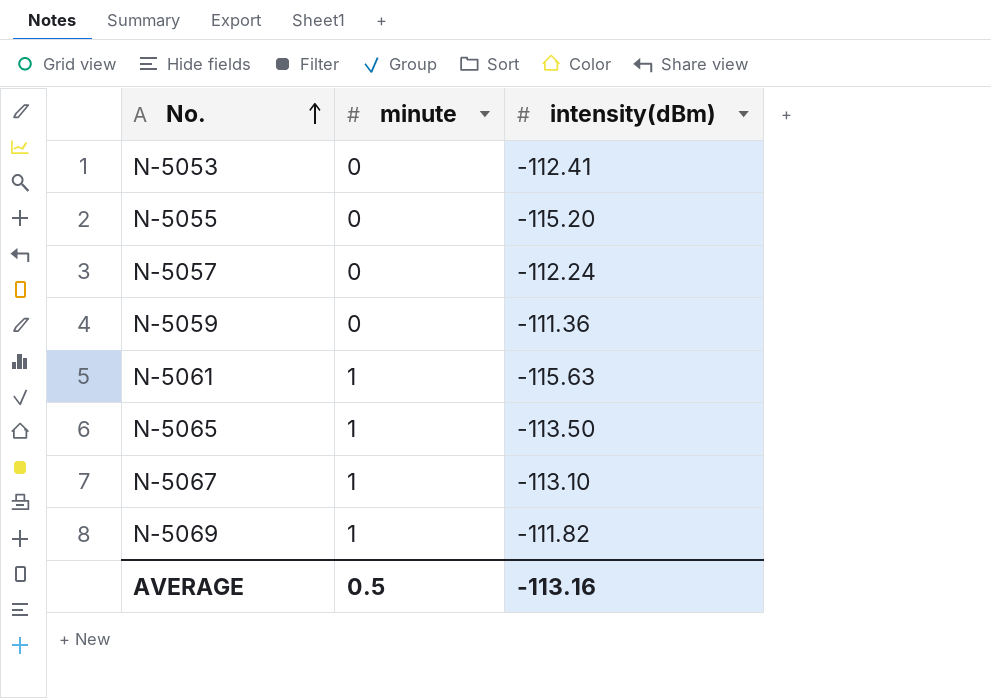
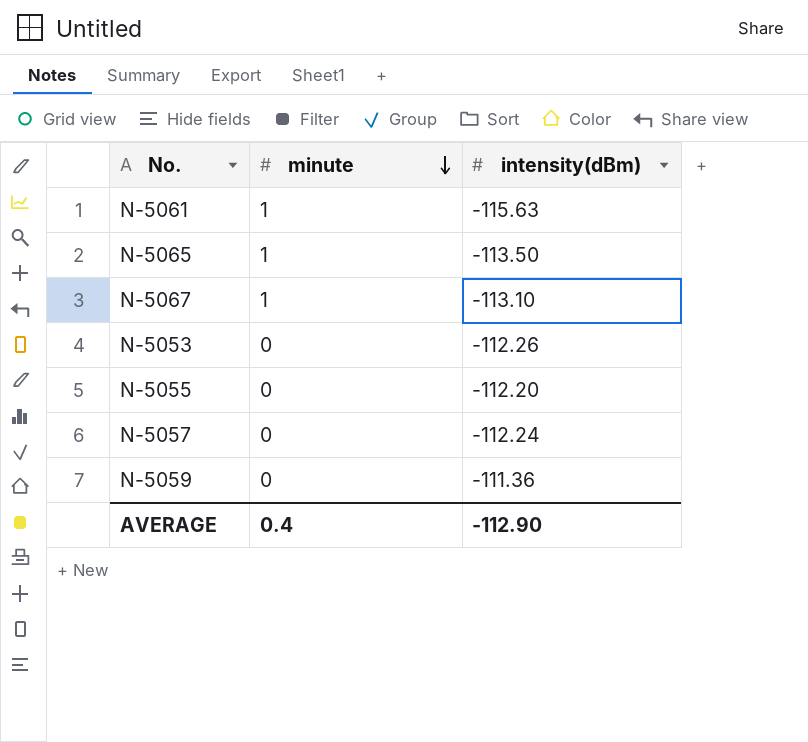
row order: No. ascending -> minute descending
row N-5069: 1 | -111.82 -> none
N-5053 | intensity(dBm): -112.41 -> -112.26
N-5055 | intensity(dBm): -115.20 -> -112.20
AVERAGE | minute: 0.5 -> 0.4
AVERAGE | intensity(dBm): -113.16 -> -112.90

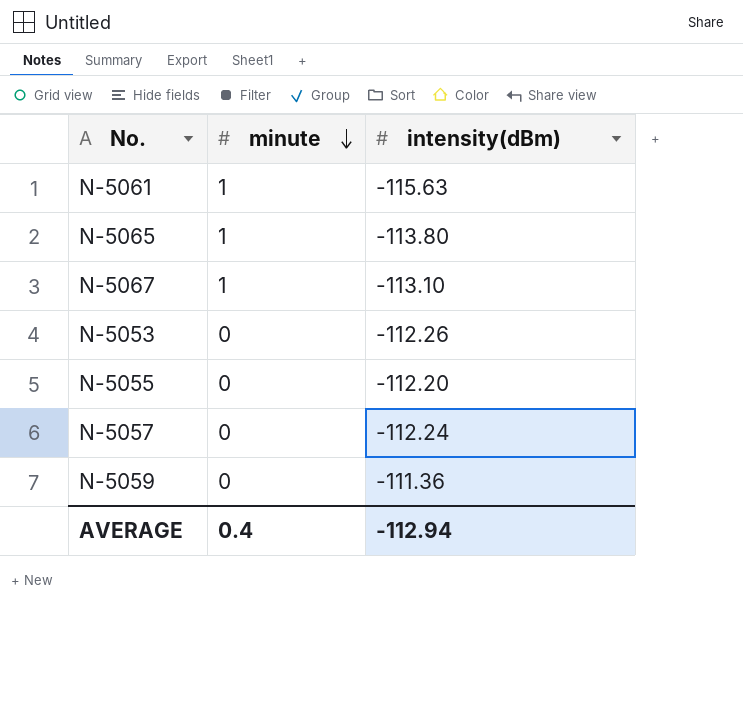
N-5065 | intensity(dBm): -113.50 -> -113.80
AVERAGE | intensity(dBm): -112.90 -> -112.94

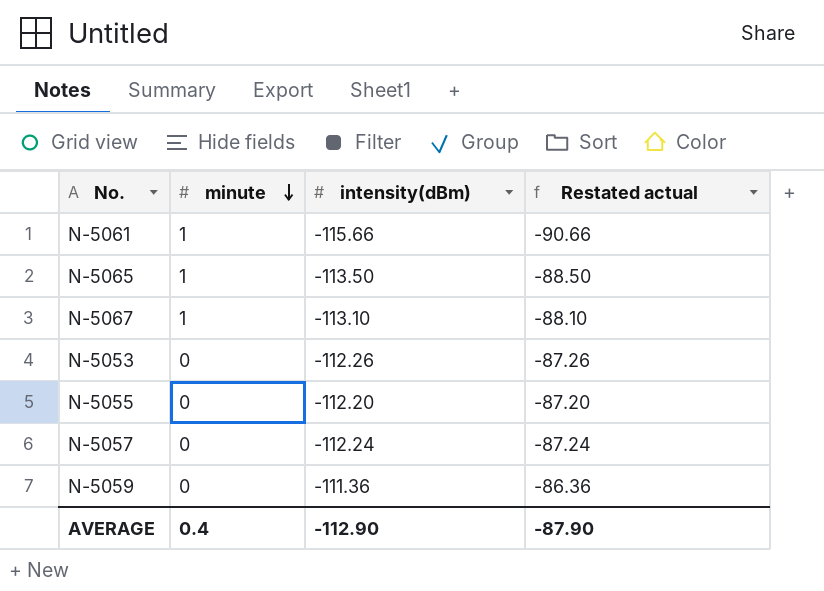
column Restated actual | formula: none -> [intensity(dBm)] + 25
N-5061 | intensity(dBm): -115.63 -> -115.66
N-5065 | intensity(dBm): -113.80 -> -113.50
AVERAGE | intensity(dBm): -112.94 -> -112.90

